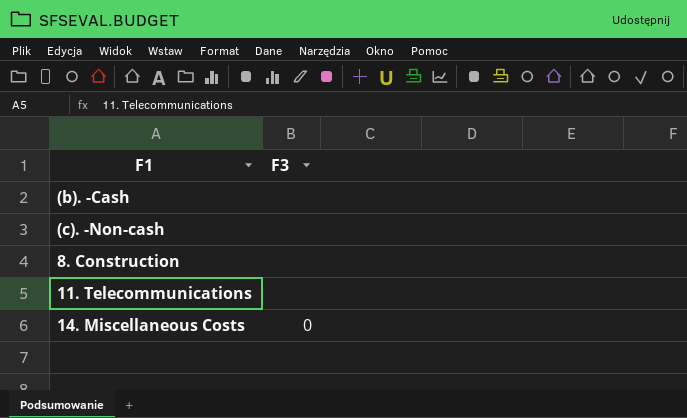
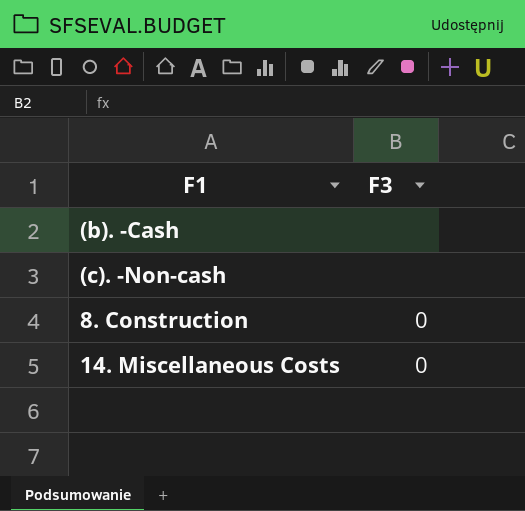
row 11. Telecommunications: none -> none
8. Construction | F3: none -> 0

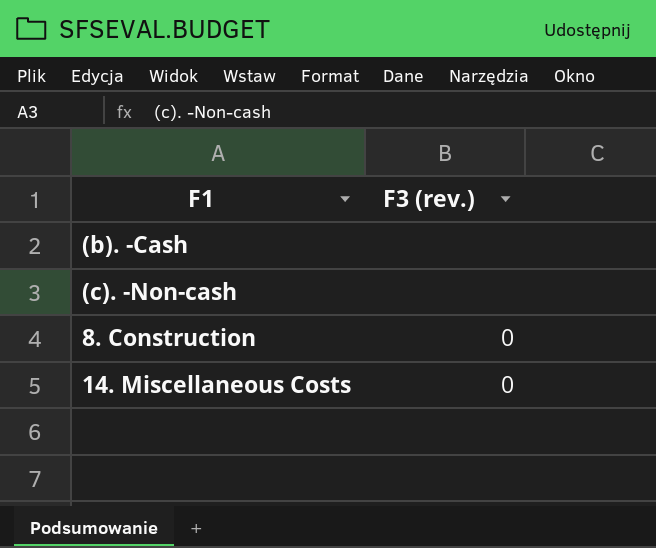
column name: F3 -> F3 (rev.)

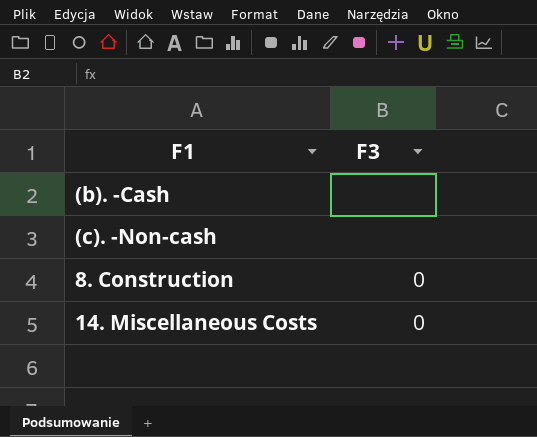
column name: F3 (rev.) -> F3

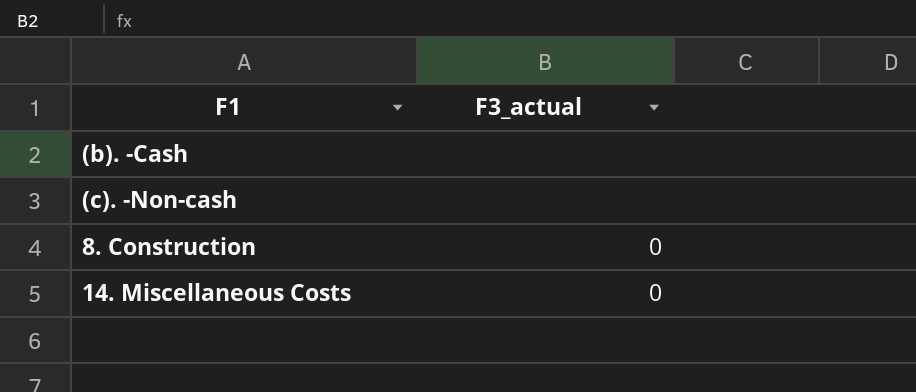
column name: F3 -> F3_actual

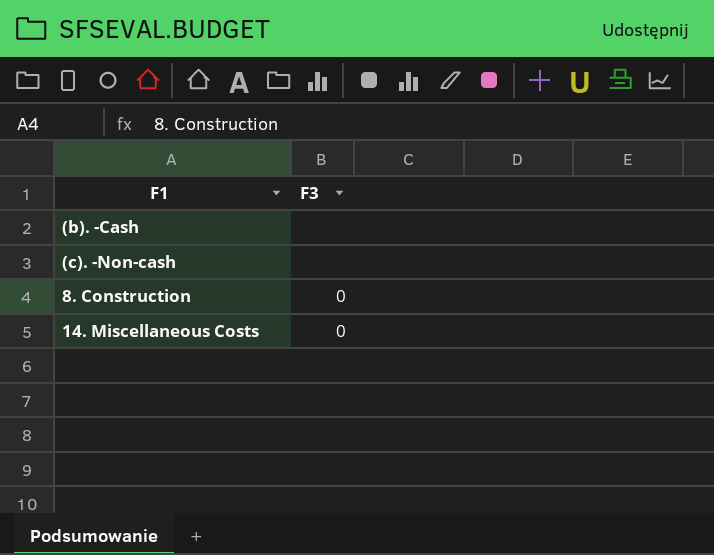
column name: F3_actual -> F3

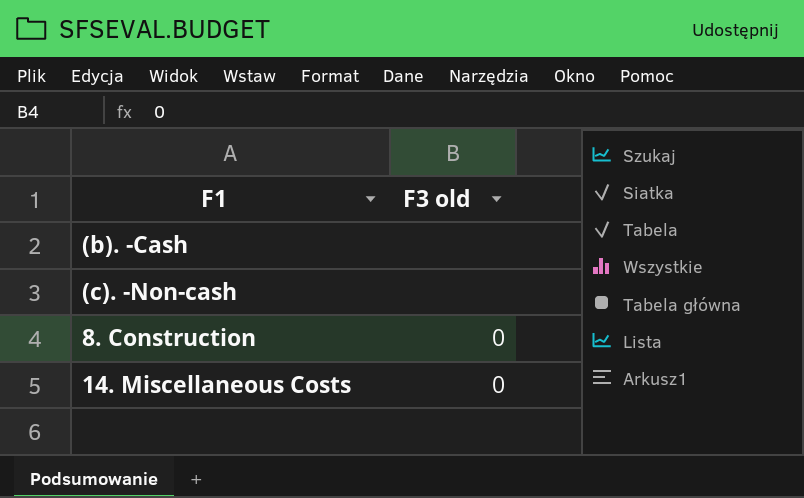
column name: F3 -> F3 old

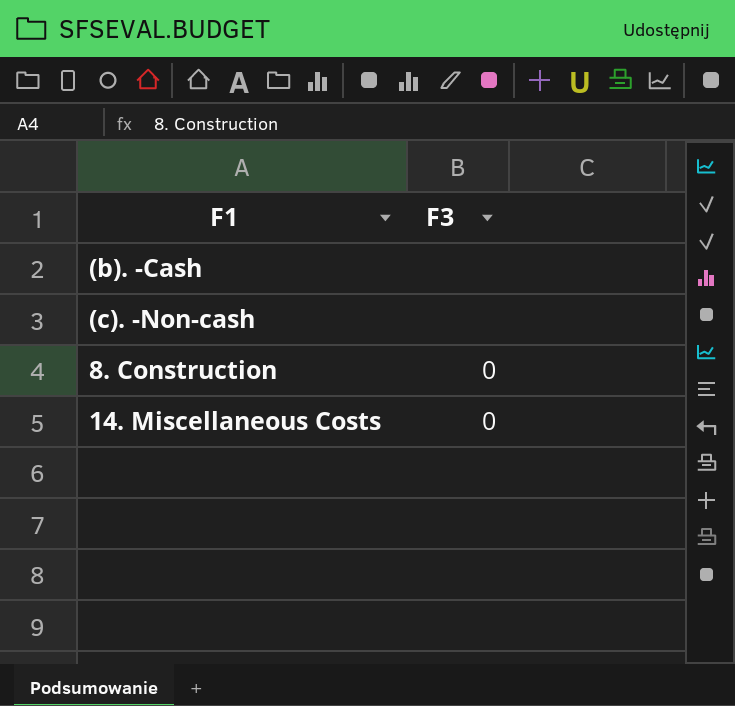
column name: F3 old -> F3

